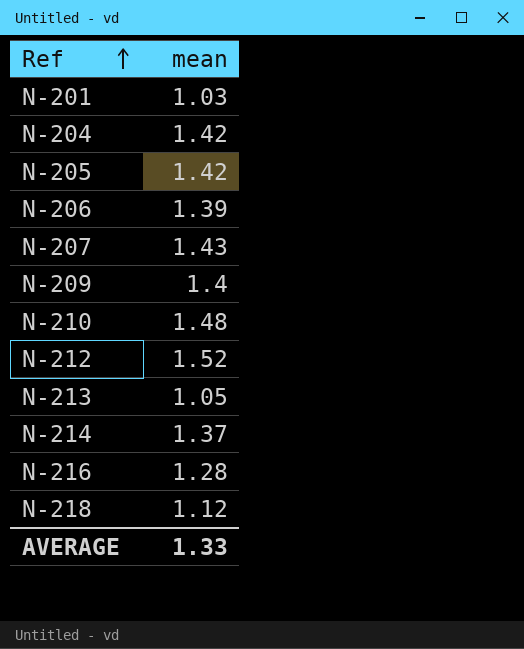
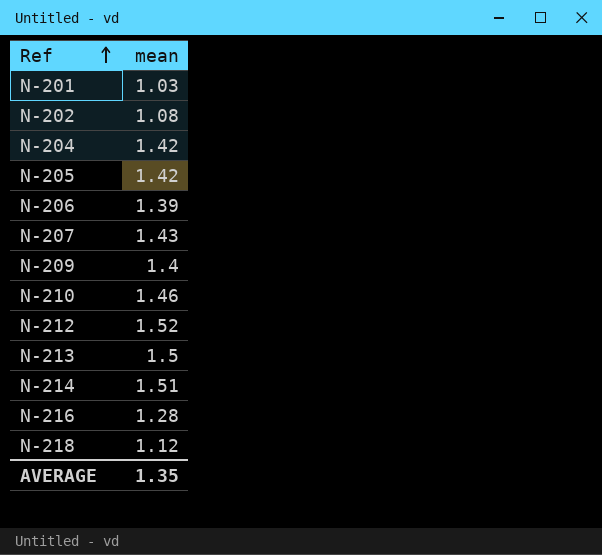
row N-202: none -> 1.08
N-210 | mean: 1.48 -> 1.46
N-213 | mean: 1.05 -> 1.5
N-214 | mean: 1.37 -> 1.51
AVERAGE | mean: 1.33 -> 1.35

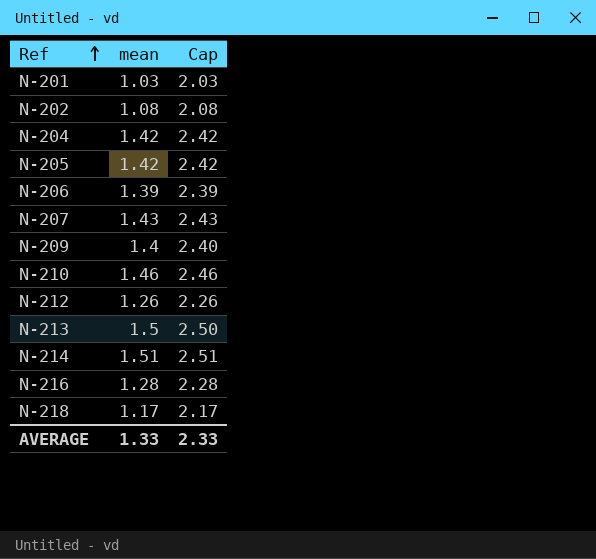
column Cap | formula: none -> [mean] + 1
N-212 | mean: 1.52 -> 1.26
N-218 | mean: 1.12 -> 1.17
AVERAGE | mean: 1.35 -> 1.33

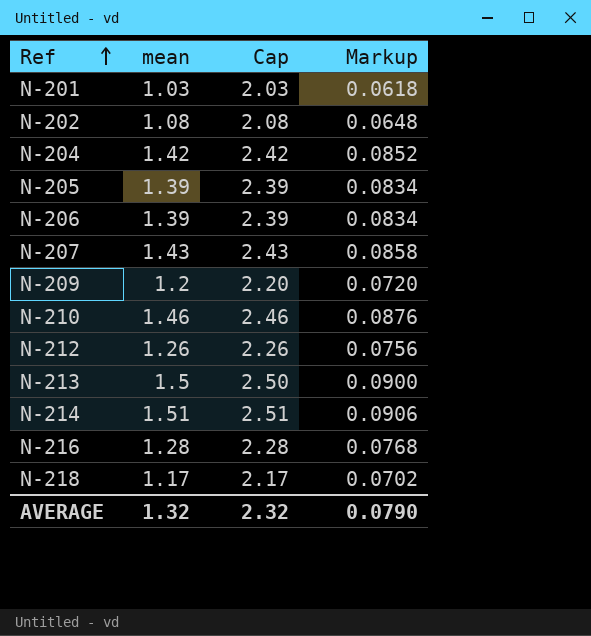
column Markup | formula: none -> [mean] * 0.06
N-205 | mean: 1.42 -> 1.39
N-205 | Cap: 2.42 -> 2.39
N-209 | mean: 1.4 -> 1.2
N-209 | Cap: 2.40 -> 2.20
AVERAGE | mean: 1.33 -> 1.32
AVERAGE | Cap: 2.33 -> 2.32

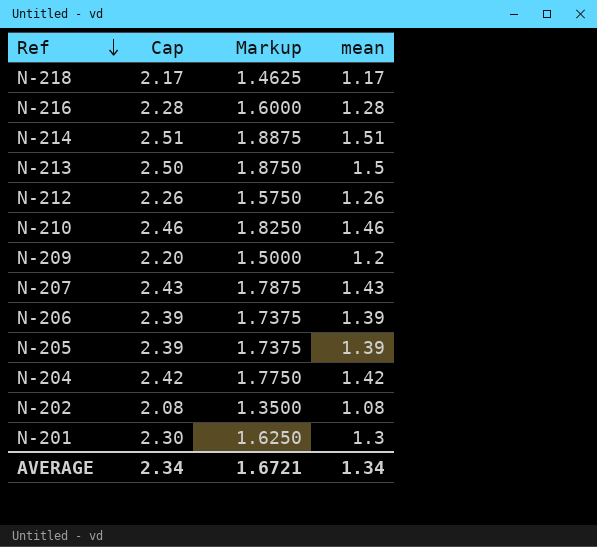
row order: Ref ascending -> Ref descending
column Markup | formula: [mean] * 0.06 -> [mean] * 1.25
column mean | position: 2 -> 4
N-201 | Cap: 2.03 -> 2.30
N-201 | mean: 1.03 -> 1.3
AVERAGE | Cap: 2.32 -> 2.34
AVERAGE | Markup: 0.0790 -> 1.6721
AVERAGE | mean: 1.32 -> 1.34

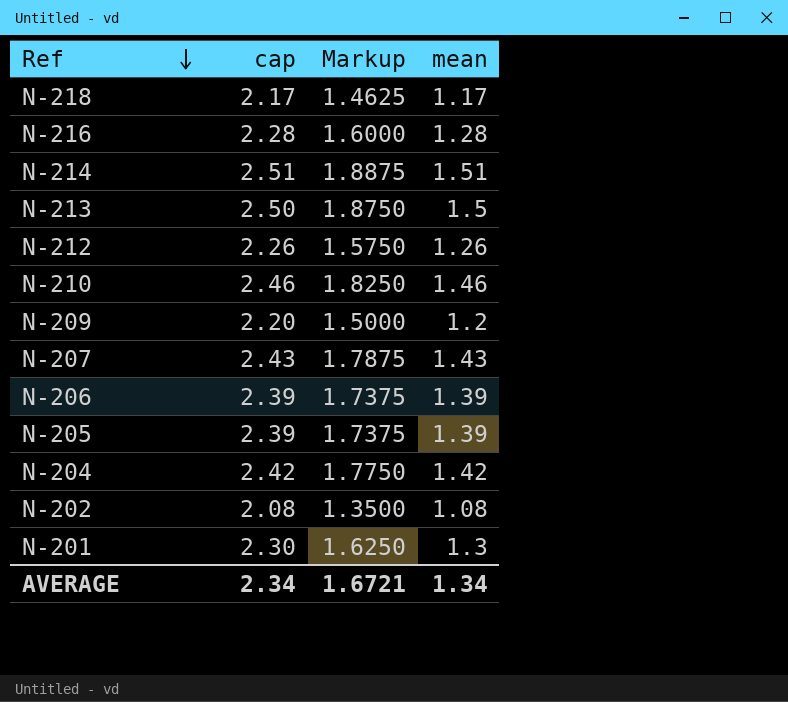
column name: Cap -> cap

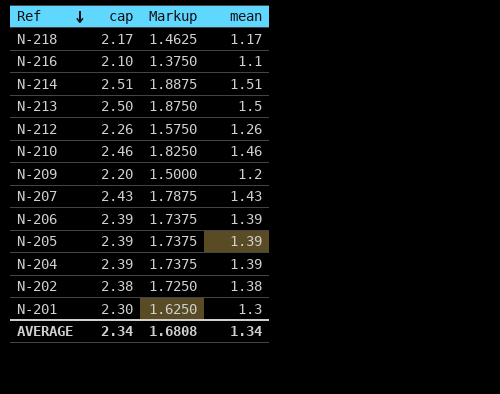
N-216 | cap: 2.28 -> 2.10
N-216 | Markup: 1.6000 -> 1.3750
N-216 | mean: 1.28 -> 1.1
N-204 | cap: 2.42 -> 2.39
N-204 | Markup: 1.7750 -> 1.7375
N-204 | mean: 1.42 -> 1.39
N-202 | cap: 2.08 -> 2.38
N-202 | Markup: 1.3500 -> 1.7250
N-202 | mean: 1.08 -> 1.38
AVERAGE | Markup: 1.6721 -> 1.6808

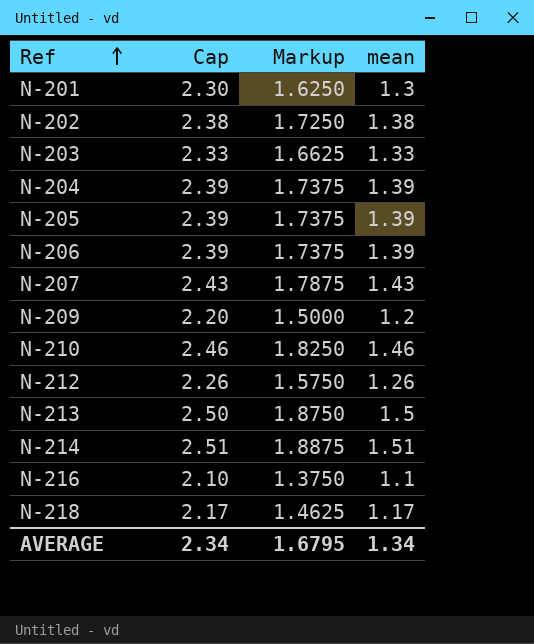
row order: Ref descending -> Ref ascending
column name: cap -> Cap
row N-203: none -> 2.33 | 1.6625 | 1.33
AVERAGE | Markup: 1.6808 -> 1.6795

